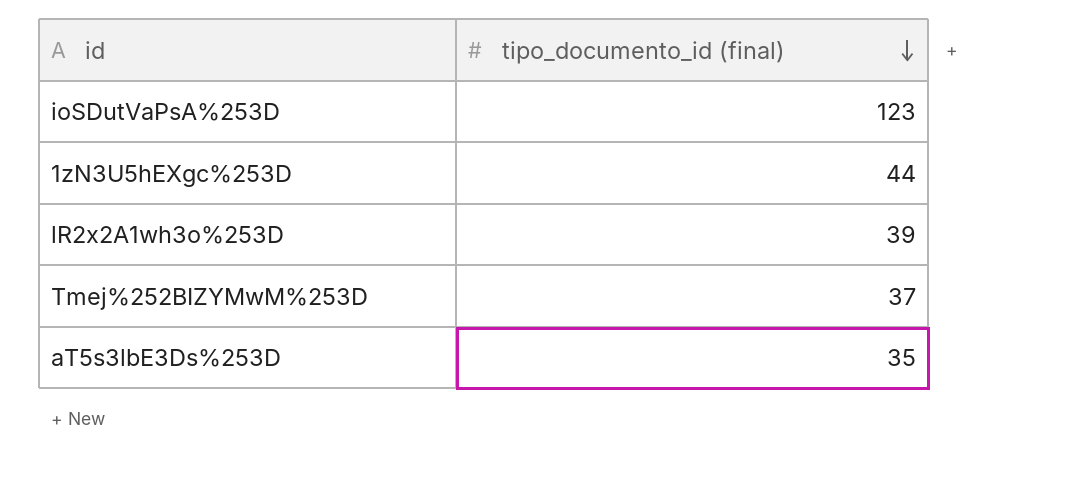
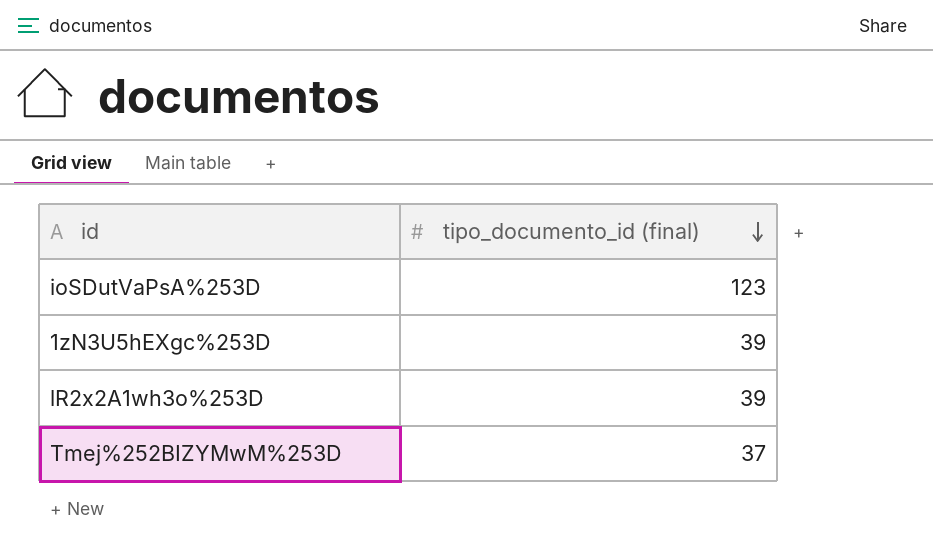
row aT5s3lbE3Ds%253D: 35 -> none
1zN3U5hEXgc%253D | tipo_documento_id (final): 44 -> 39

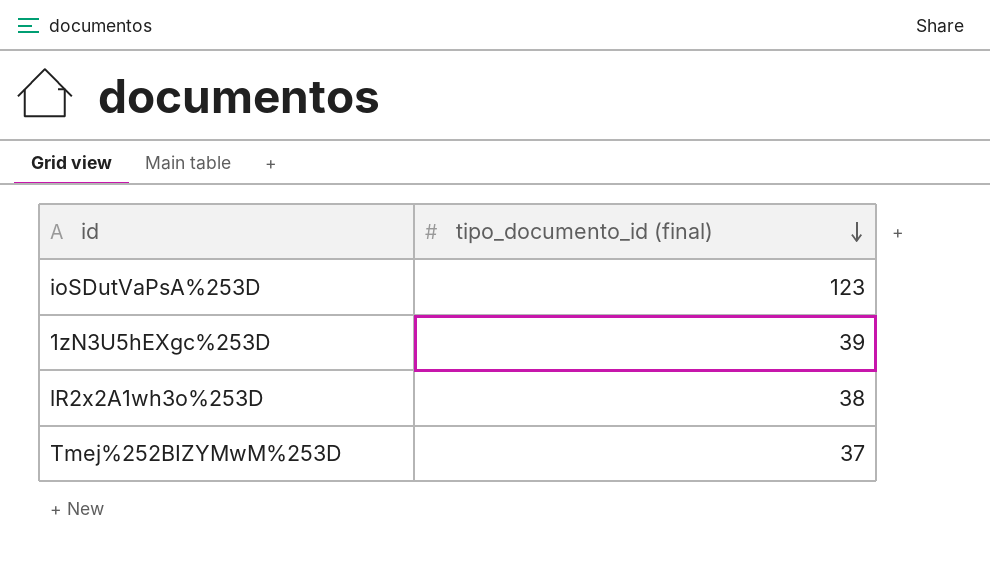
lR2x2A1wh3o%253D | tipo_documento_id (final): 39 -> 38

